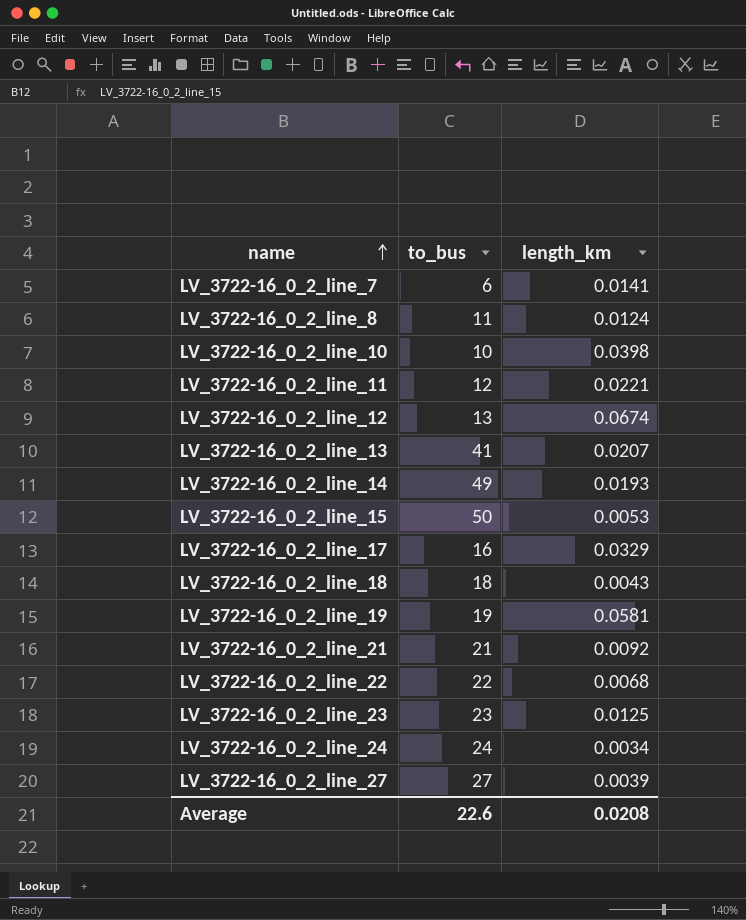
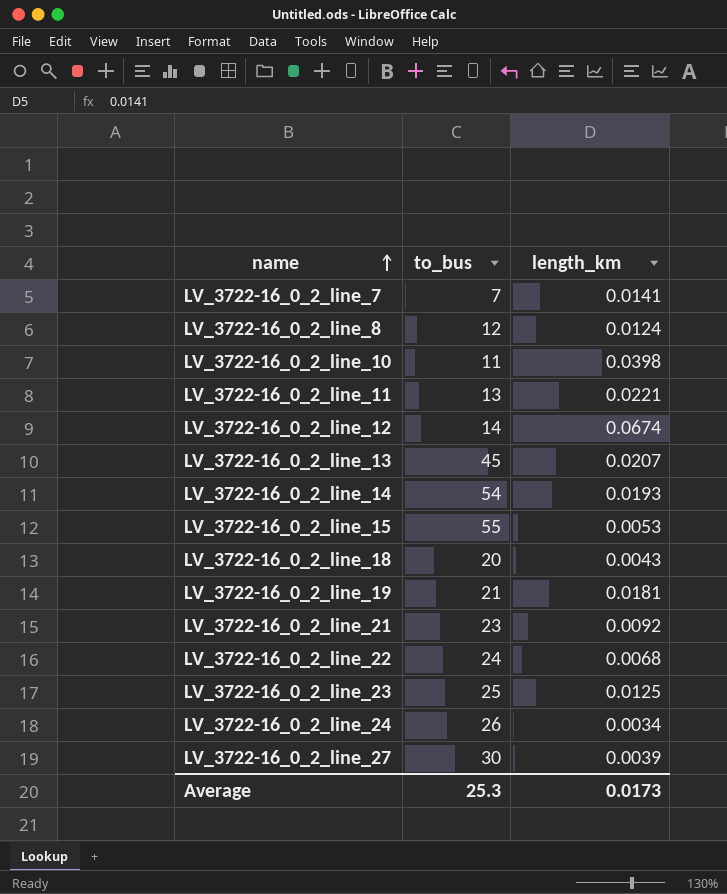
row LV_3722-16_0_2_line_17: 16 | 0.0329 -> none
LV_3722-16_0_2_line_7 | to_bus: 6 -> 7
LV_3722-16_0_2_line_8 | to_bus: 11 -> 12
LV_3722-16_0_2_line_10 | to_bus: 10 -> 11
LV_3722-16_0_2_line_11 | to_bus: 12 -> 13
LV_3722-16_0_2_line_12 | to_bus: 13 -> 14
LV_3722-16_0_2_line_13 | to_bus: 41 -> 45
LV_3722-16_0_2_line_14 | to_bus: 49 -> 54
LV_3722-16_0_2_line_15 | to_bus: 50 -> 55
LV_3722-16_0_2_line_18 | to_bus: 18 -> 20
LV_3722-16_0_2_line_19 | to_bus: 19 -> 21
LV_3722-16_0_2_line_19 | length_km: 0.0581 -> 0.0181
LV_3722-16_0_2_line_21 | to_bus: 21 -> 23
LV_3722-16_0_2_line_22 | to_bus: 22 -> 24
LV_3722-16_0_2_line_23 | to_bus: 23 -> 25
LV_3722-16_0_2_line_24 | to_bus: 24 -> 26
LV_3722-16_0_2_line_27 | to_bus: 27 -> 30
Average | to_bus: 22.6 -> 25.3
Average | length_km: 0.0208 -> 0.0173

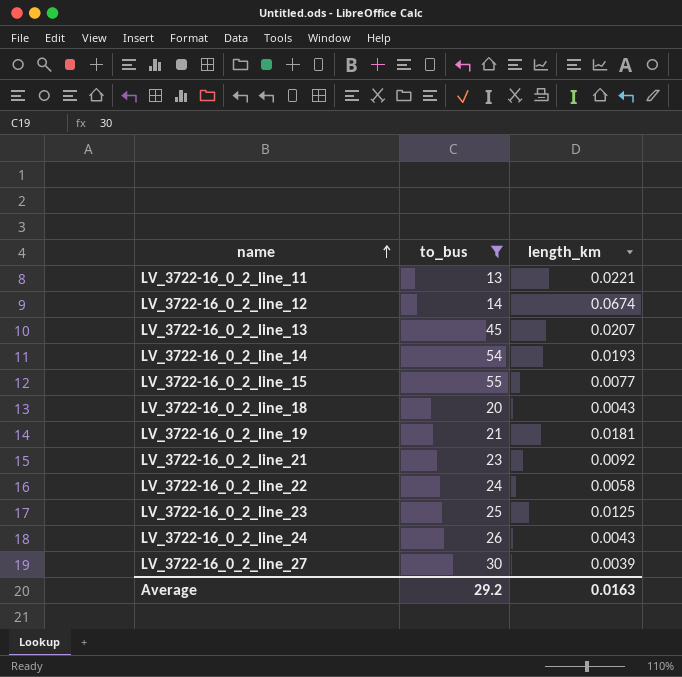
filter: none -> to_bus >= 13
LV_3722-16_0_2_line_15 | length_km: 0.0053 -> 0.0077
LV_3722-16_0_2_line_22 | length_km: 0.0068 -> 0.0058
LV_3722-16_0_2_line_24 | length_km: 0.0034 -> 0.0043
Average | to_bus: 25.3 -> 29.2
Average | length_km: 0.0173 -> 0.0163

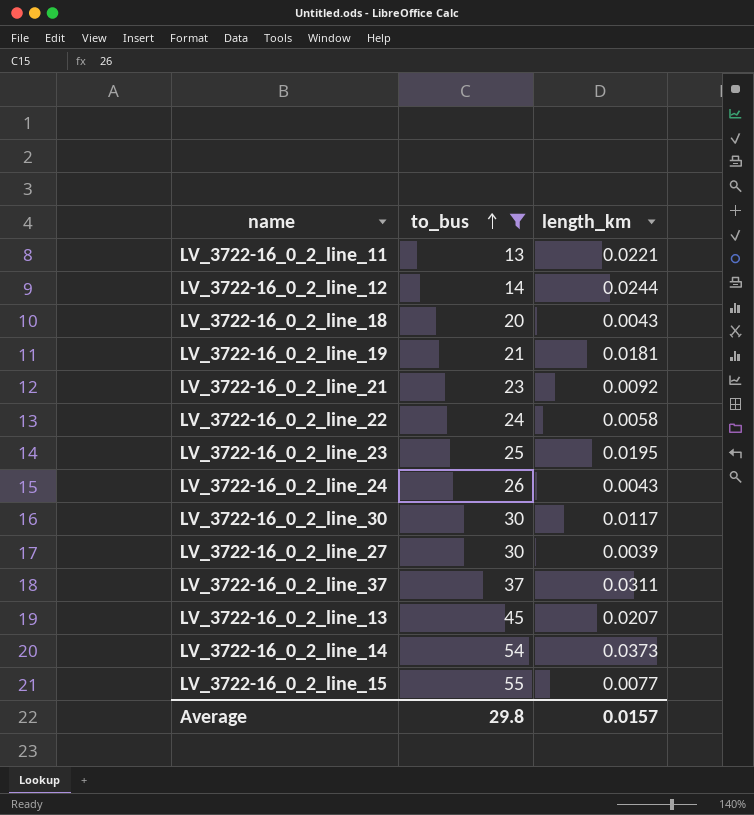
row order: name ascending -> to_bus ascending
LV_3722-16_0_2_line_12 | length_km: 0.0674 -> 0.0244
LV_3722-16_0_2_line_23 | length_km: 0.0125 -> 0.0195
row LV_3722-16_0_2_line_30: none -> 30 | 0.0117
row LV_3722-16_0_2_line_37: none -> 37 | 0.0311
LV_3722-16_0_2_line_14 | length_km: 0.0193 -> 0.0373
Average | to_bus: 29.2 -> 29.8
Average | length_km: 0.0163 -> 0.0157

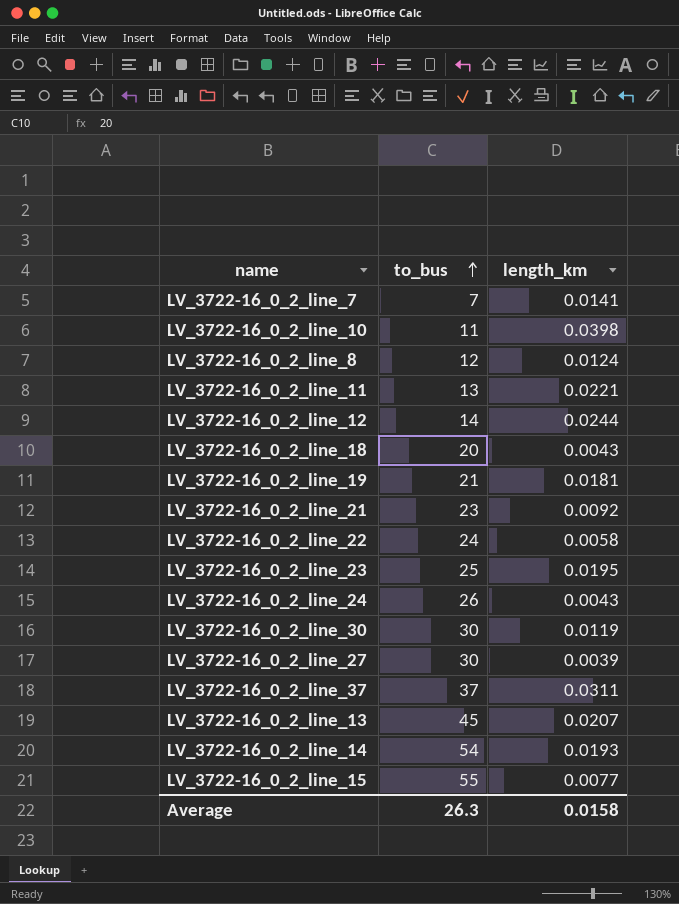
filter: to_bus >= 13 -> none
LV_3722-16_0_2_line_30 | length_km: 0.0117 -> 0.0119
LV_3722-16_0_2_line_14 | length_km: 0.0373 -> 0.0193
Average | to_bus: 29.8 -> 26.3
Average | length_km: 0.0157 -> 0.0158

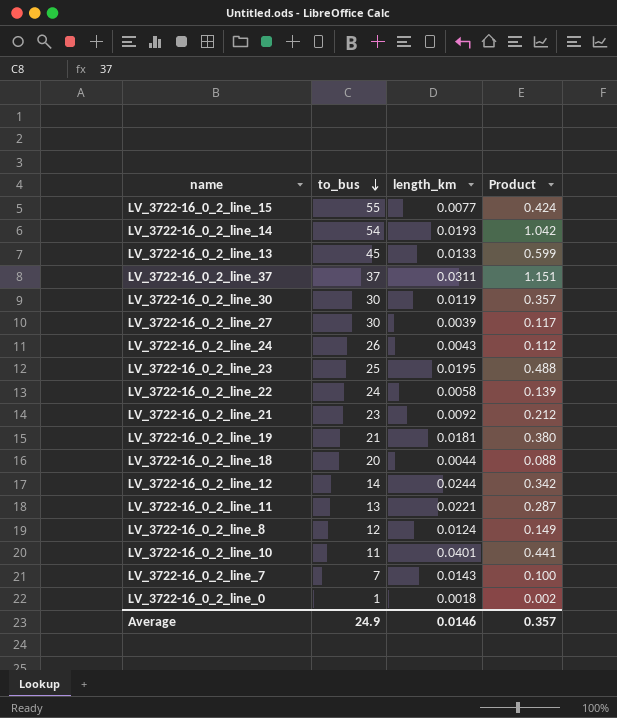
row order: to_bus ascending -> to_bus descending
column Product | formula: none -> [to_bus] * [length_km]
LV_3722-16_0_2_line_13 | length_km: 0.0207 -> 0.0133
LV_3722-16_0_2_line_18 | length_km: 0.0043 -> 0.0044
LV_3722-16_0_2_line_10 | length_km: 0.0398 -> 0.0401
LV_3722-16_0_2_line_7 | length_km: 0.0141 -> 0.0143
row LV_3722-16_0_2_line_0: none -> 1 | 0.0018 | 0.002
Average | to_bus: 26.3 -> 24.9
Average | length_km: 0.0158 -> 0.0146

